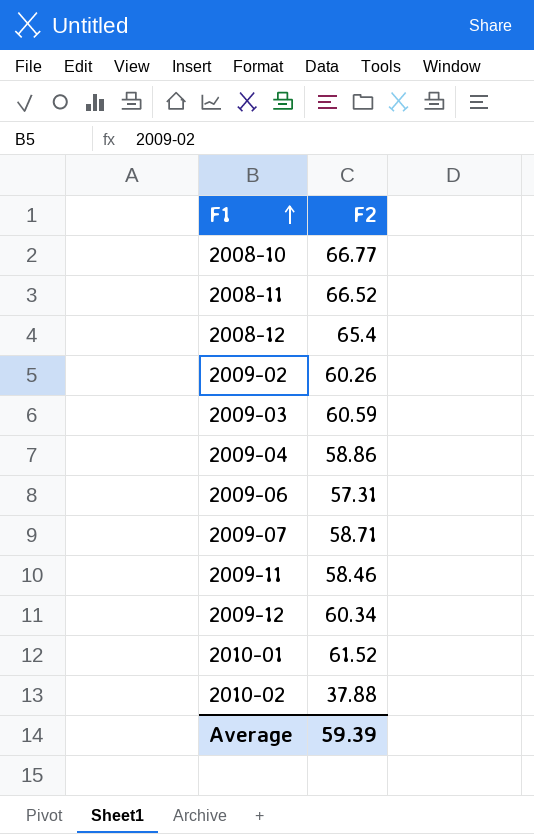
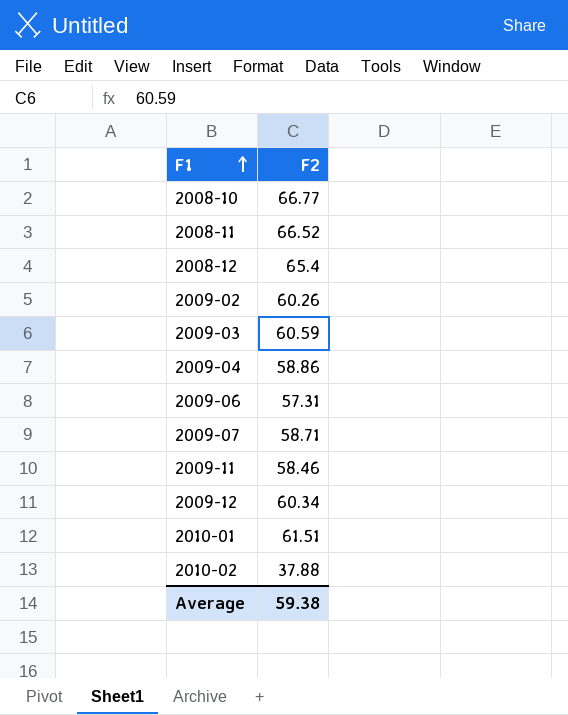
2010-01 | F2: 61.52 -> 61.51
Average | F2: 59.39 -> 59.38

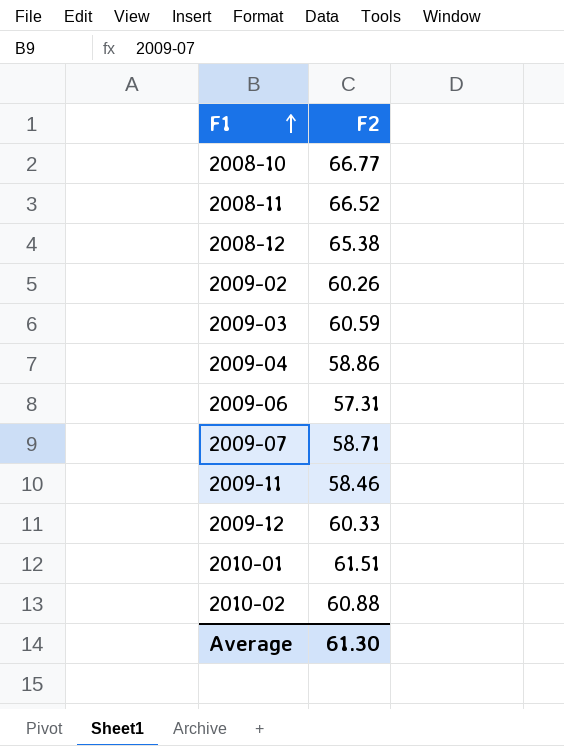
2008-12 | F2: 65.4 -> 65.38
2009-12 | F2: 60.34 -> 60.33
2010-02 | F2: 37.88 -> 60.88
Average | F2: 59.38 -> 61.30

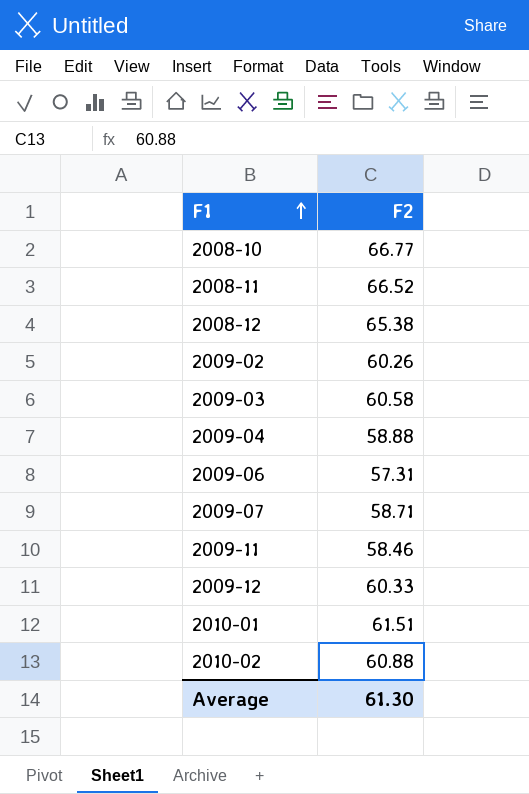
2009-03 | F2: 60.59 -> 60.58
2009-04 | F2: 58.86 -> 58.88

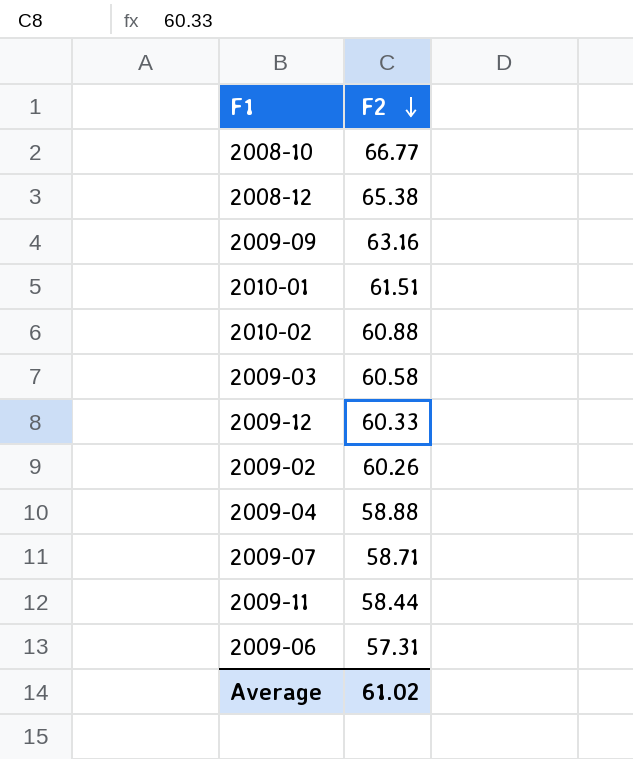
row order: F1 ascending -> F2 descending
row 2008-11: 66.52 -> none
row 2009-09: none -> 63.16
2009-11 | F2: 58.46 -> 58.44
Average | F2: 61.30 -> 61.02

